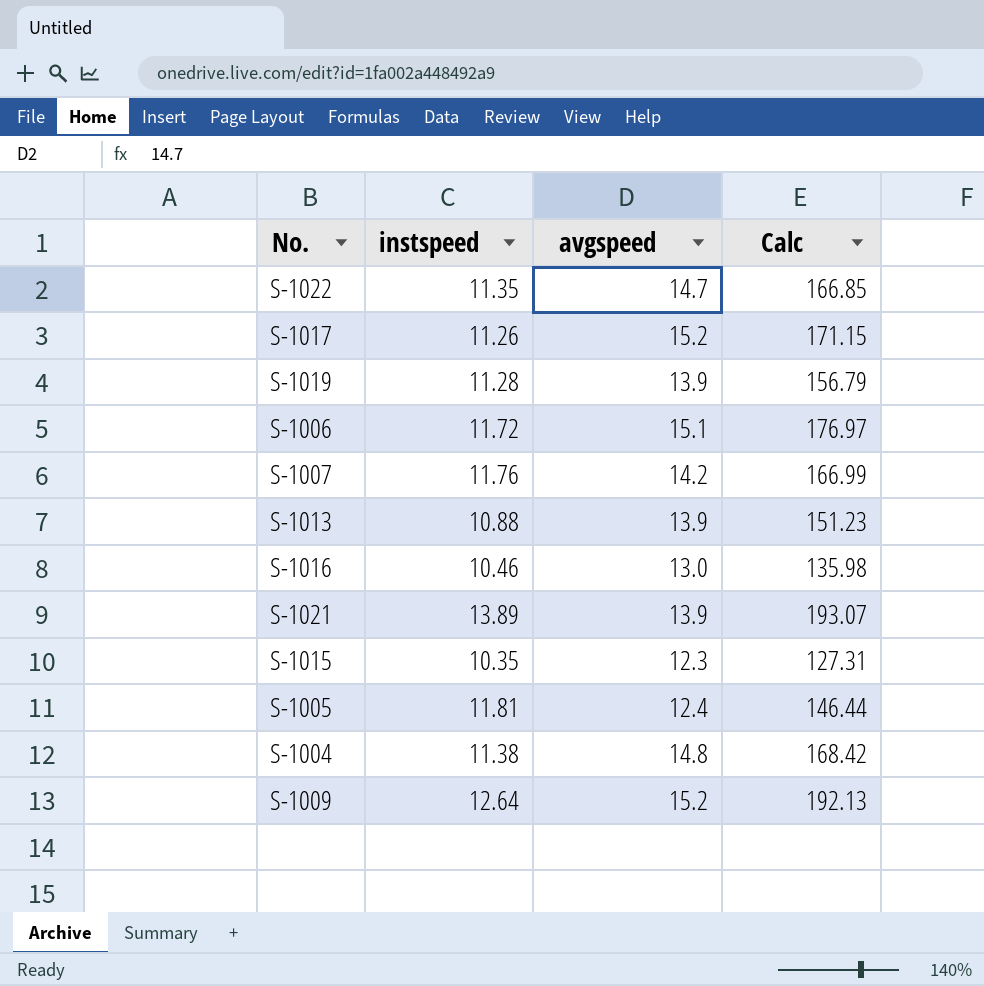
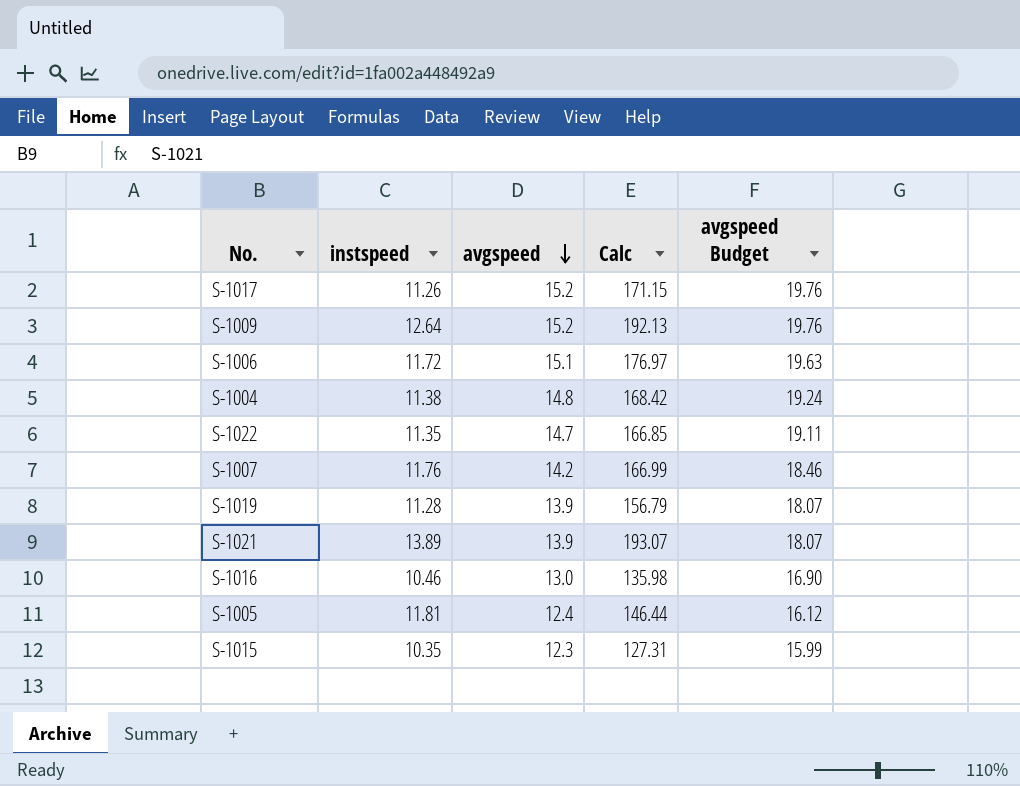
row order: none -> avgspeed descending
column avgspeed Budget | formula: none -> [avgspeed] * 1.3
row S-1013: 10.88 | 13.9 | 151.23 -> none

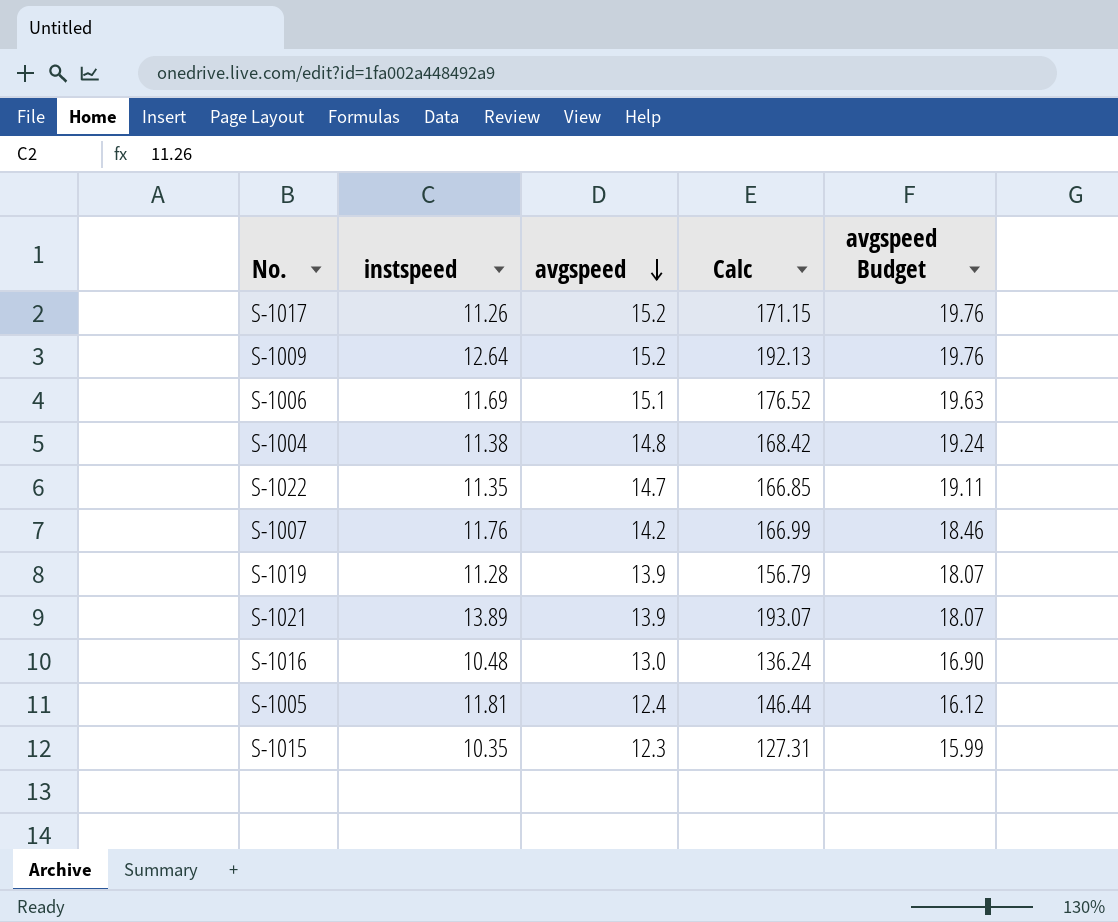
S-1006 | instspeed: 11.72 -> 11.69
S-1006 | Calc: 176.97 -> 176.52
S-1016 | instspeed: 10.46 -> 10.48
S-1016 | Calc: 135.98 -> 136.24

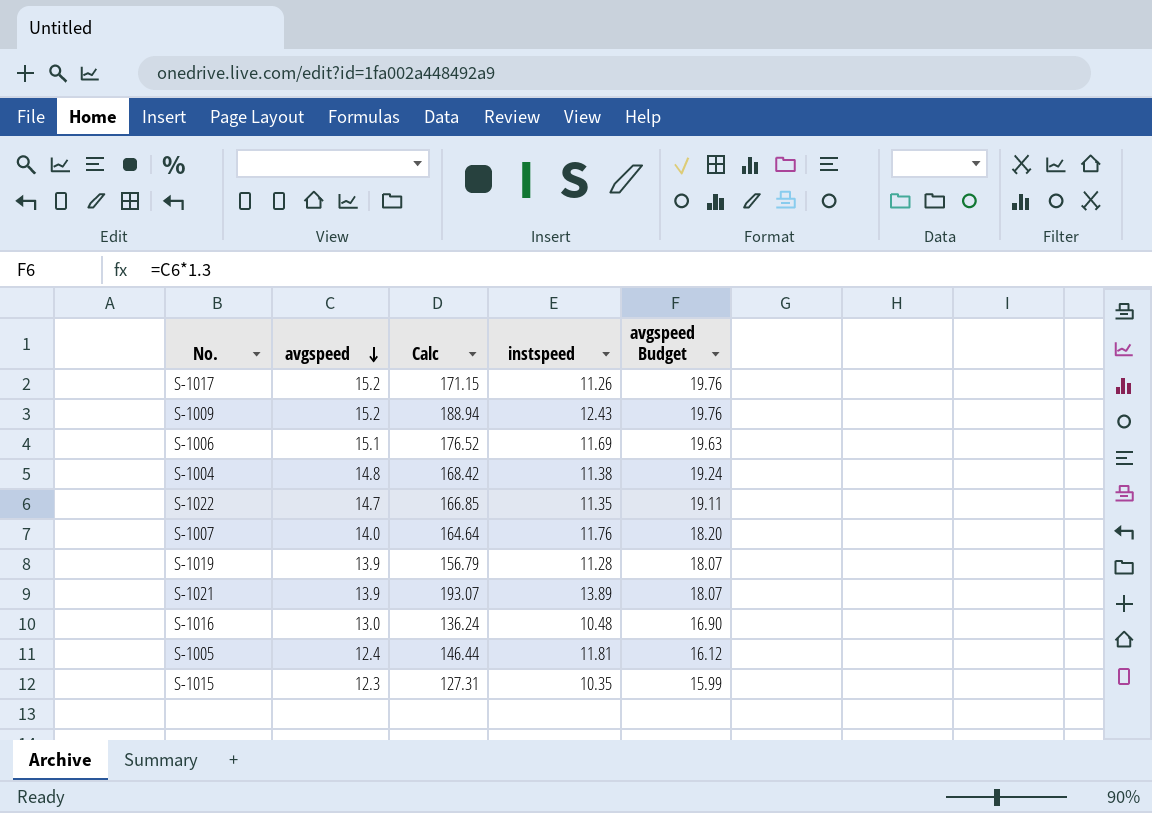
column instspeed | position: 2 -> 4
S-1009 | Calc: 192.13 -> 188.94
S-1009 | instspeed: 12.64 -> 12.43
S-1007 | avgspeed: 14.2 -> 14.0
S-1007 | Calc: 166.99 -> 164.64
S-1007 | avgspeed Budget: 18.46 -> 18.20

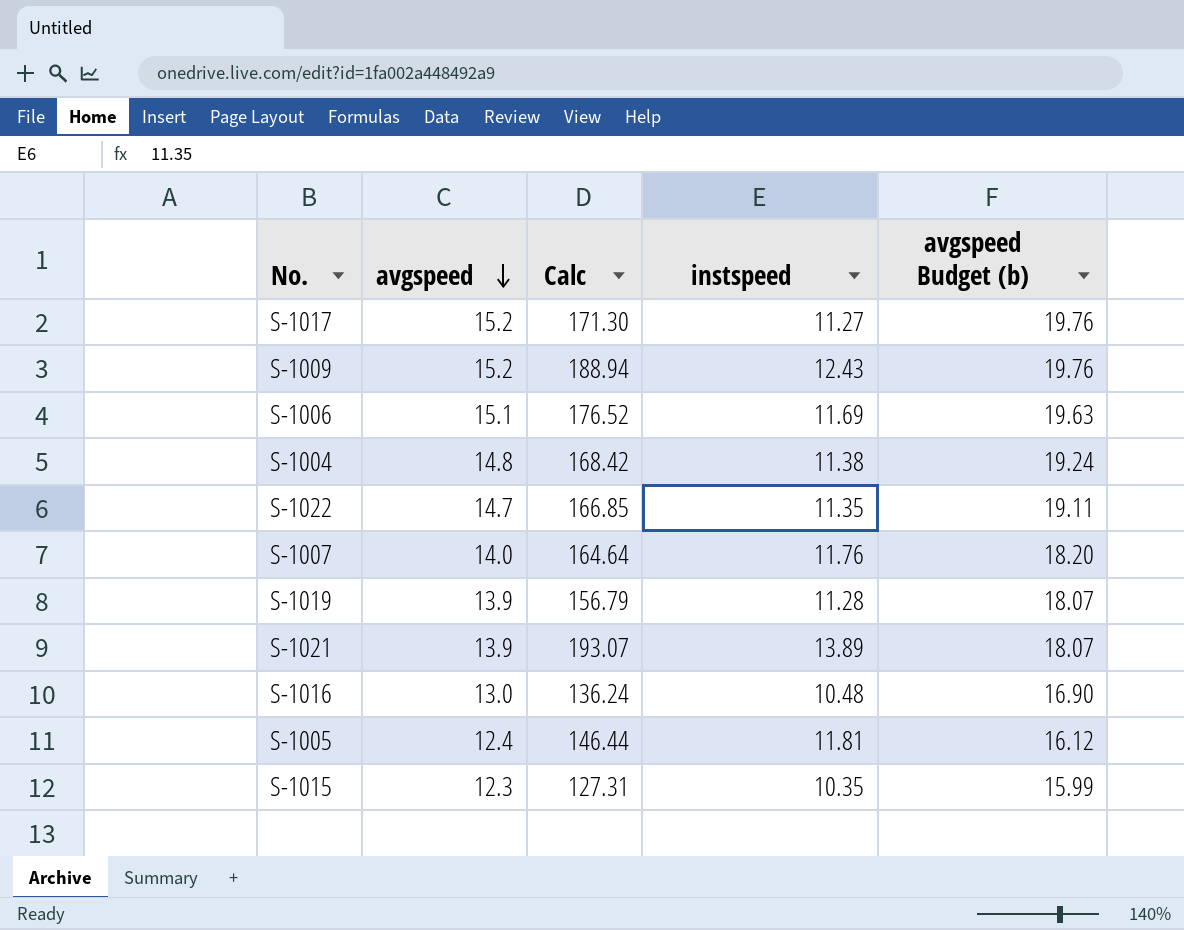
column name: avgspeed Budget -> avgspeed Budget (b)
S-1017 | Calc: 171.15 -> 171.30
S-1017 | instspeed: 11.26 -> 11.27

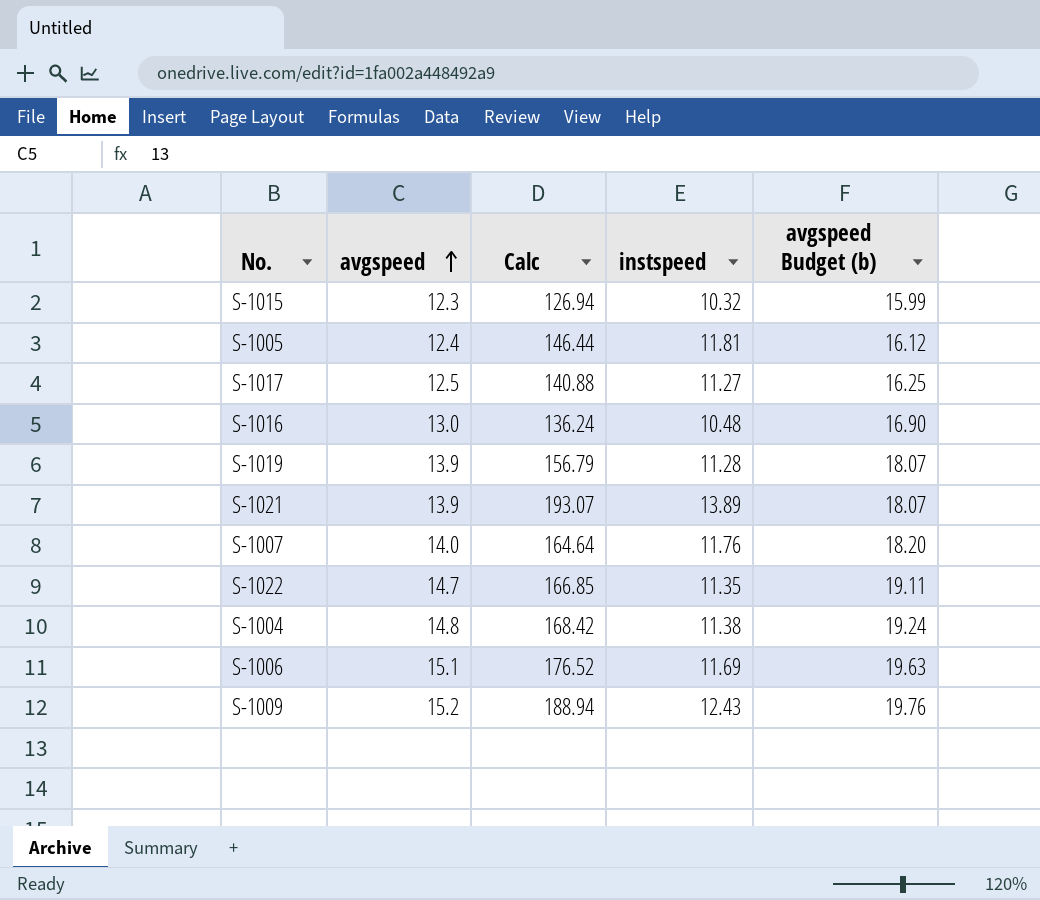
row order: avgspeed descending -> avgspeed ascending
S-1015 | Calc: 127.31 -> 126.94
S-1015 | instspeed: 10.35 -> 10.32
S-1017 | avgspeed: 15.2 -> 12.5
S-1017 | Calc: 171.30 -> 140.88
S-1017 | avgspeed Budget (b): 19.76 -> 16.25

